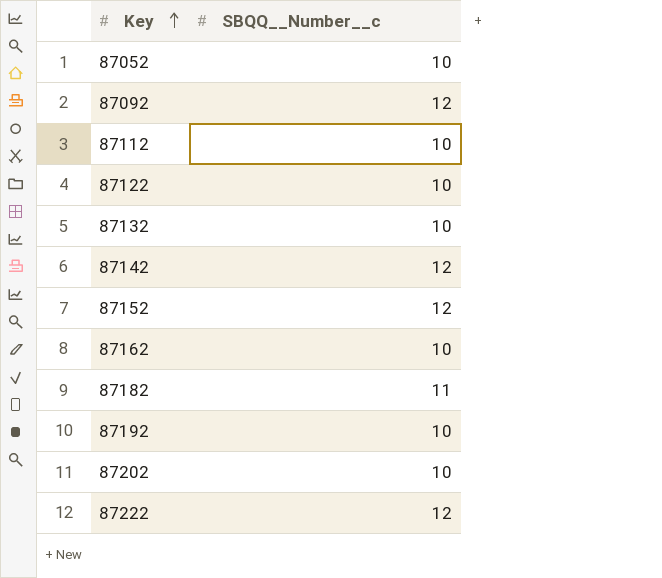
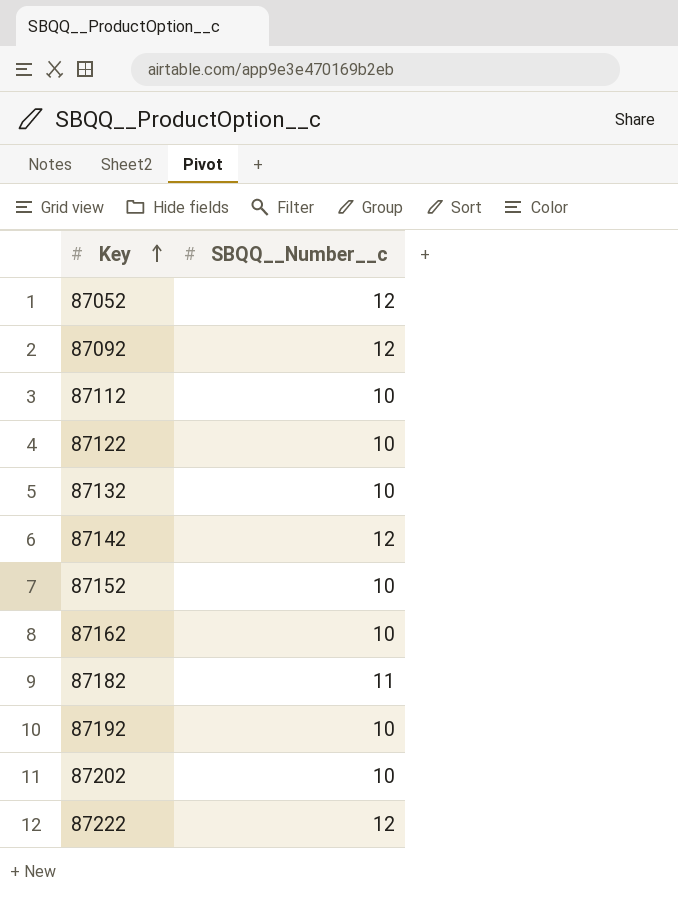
87052 | SBQQ__Number__c: 10 -> 12
87152 | SBQQ__Number__c: 12 -> 10

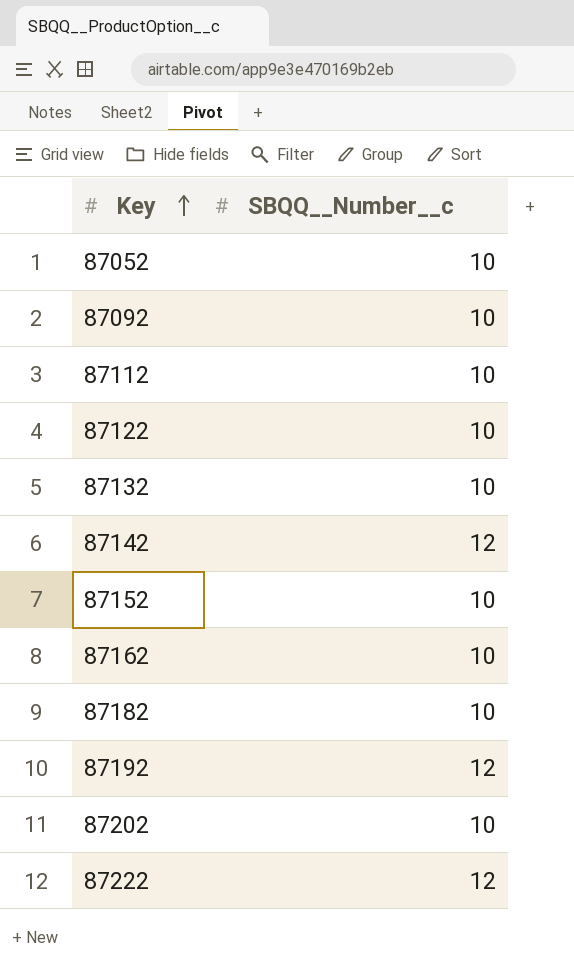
87052 | SBQQ__Number__c: 12 -> 10
87092 | SBQQ__Number__c: 12 -> 10
87182 | SBQQ__Number__c: 11 -> 10
87192 | SBQQ__Number__c: 10 -> 12

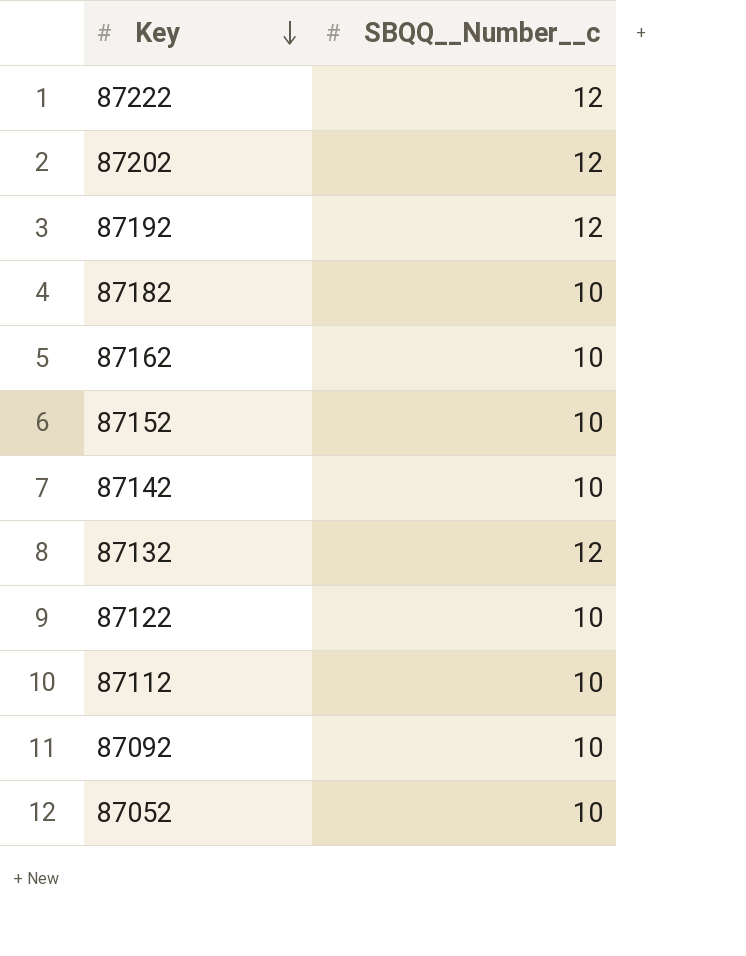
row order: Key ascending -> Key descending
87202 | SBQQ__Number__c: 10 -> 12
87142 | SBQQ__Number__c: 12 -> 10
87132 | SBQQ__Number__c: 10 -> 12

